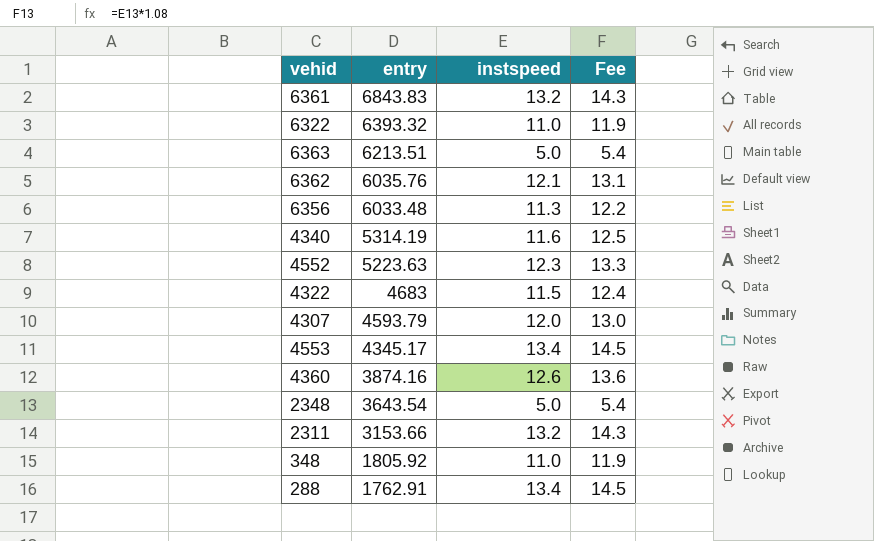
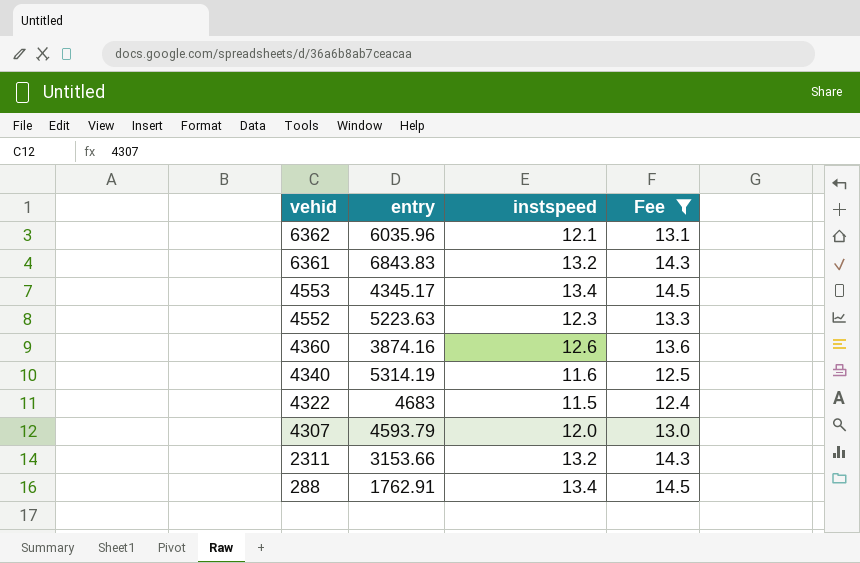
filter: none -> Fee >= 12.4
row order: entry descending -> vehid descending
6362 | entry: 6035.76 -> 6035.96

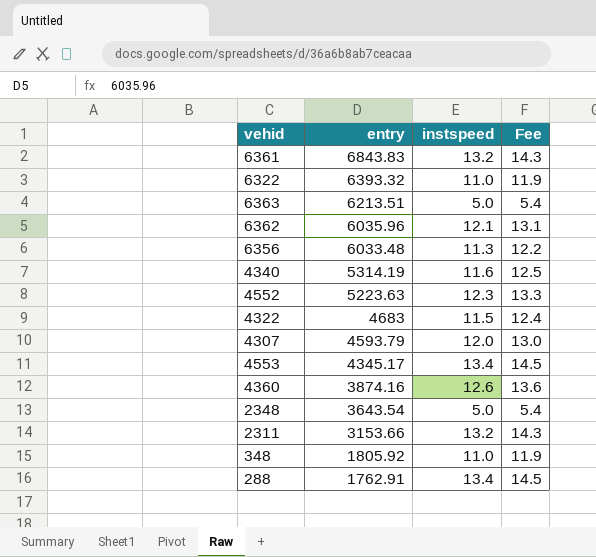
filter: Fee >= 12.4 -> none
row order: vehid descending -> entry descending

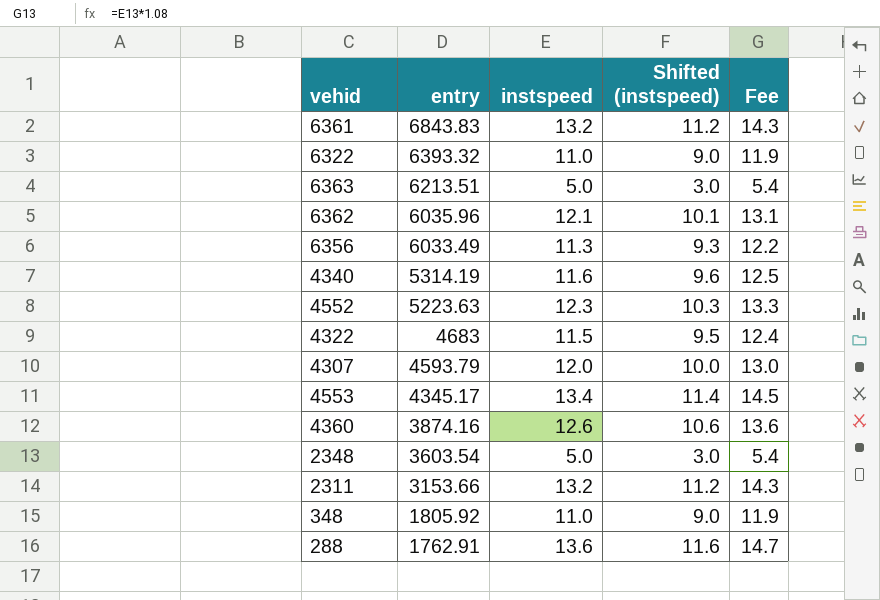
column Shifted (instspeed) | formula: none -> [instspeed] - 2
6356 | entry: 6033.48 -> 6033.49
2348 | entry: 3643.54 -> 3603.54
288 | instspeed: 13.4 -> 13.6
288 | Fee: 14.5 -> 14.7

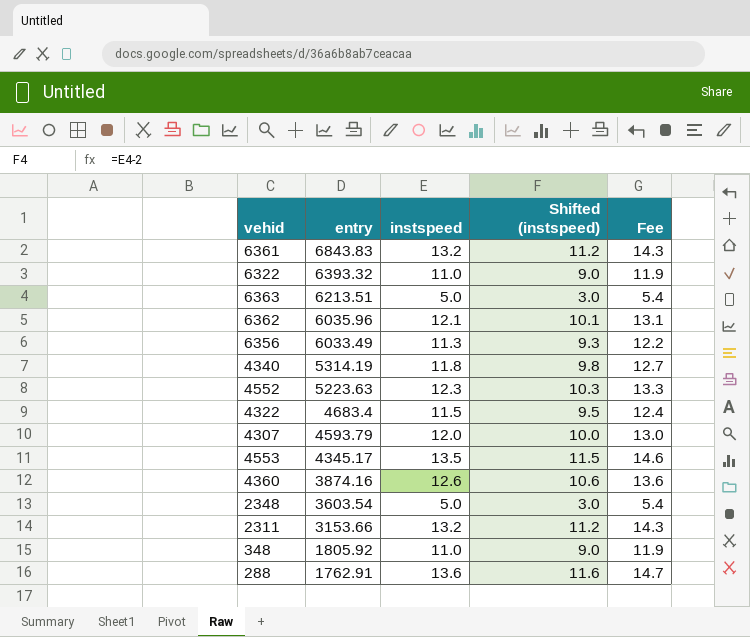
4340 | instspeed: 11.6 -> 11.8
4340 | Shifted (instspeed): 9.6 -> 9.8
4340 | Fee: 12.5 -> 12.7
4322 | entry: 4683 -> 4683.4
4553 | instspeed: 13.4 -> 13.5
4553 | Shifted (instspeed): 11.4 -> 11.5
4553 | Fee: 14.5 -> 14.6

